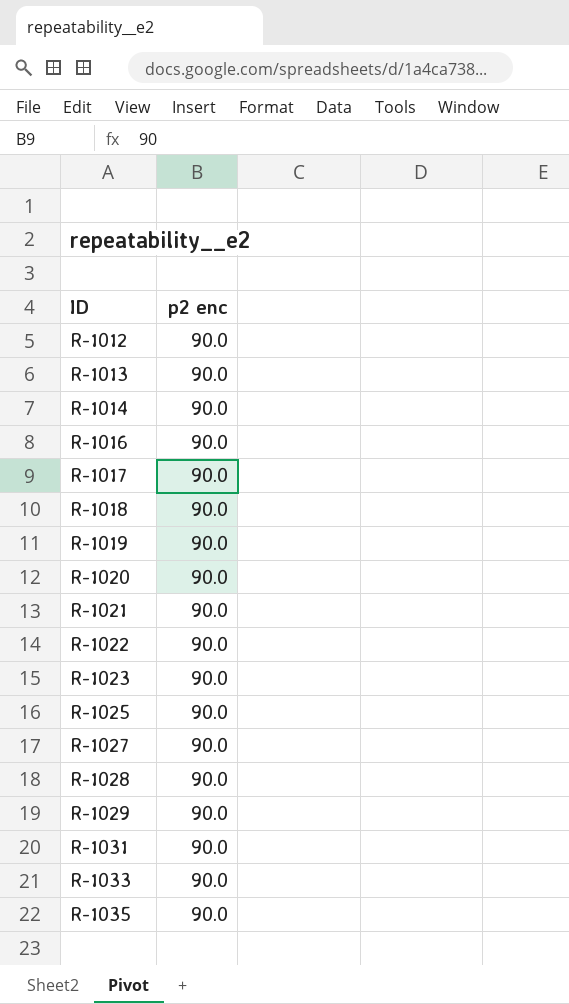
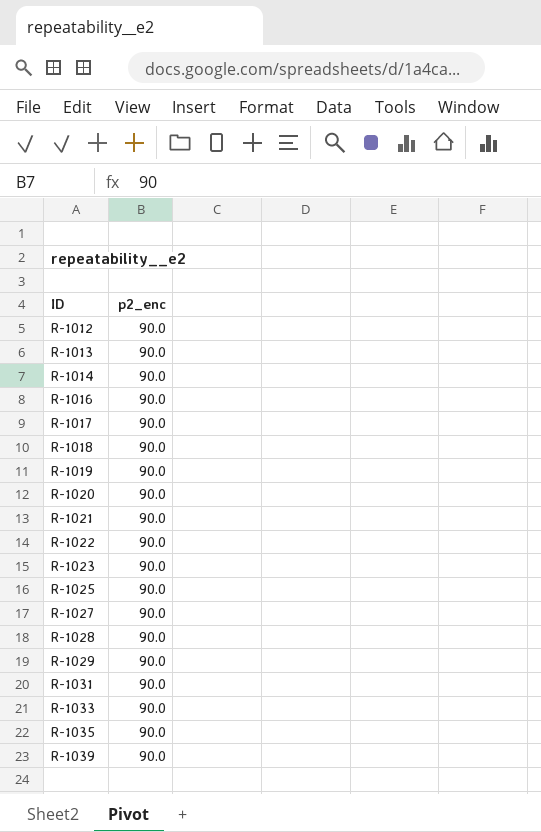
column name: p2 enc -> p2_enc
row R-1039: none -> 90.0

